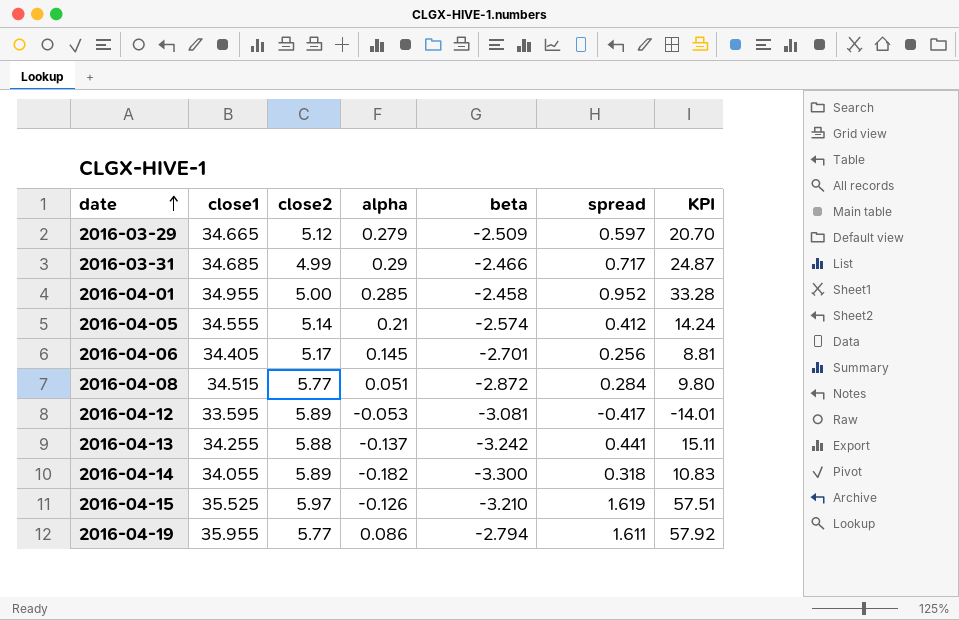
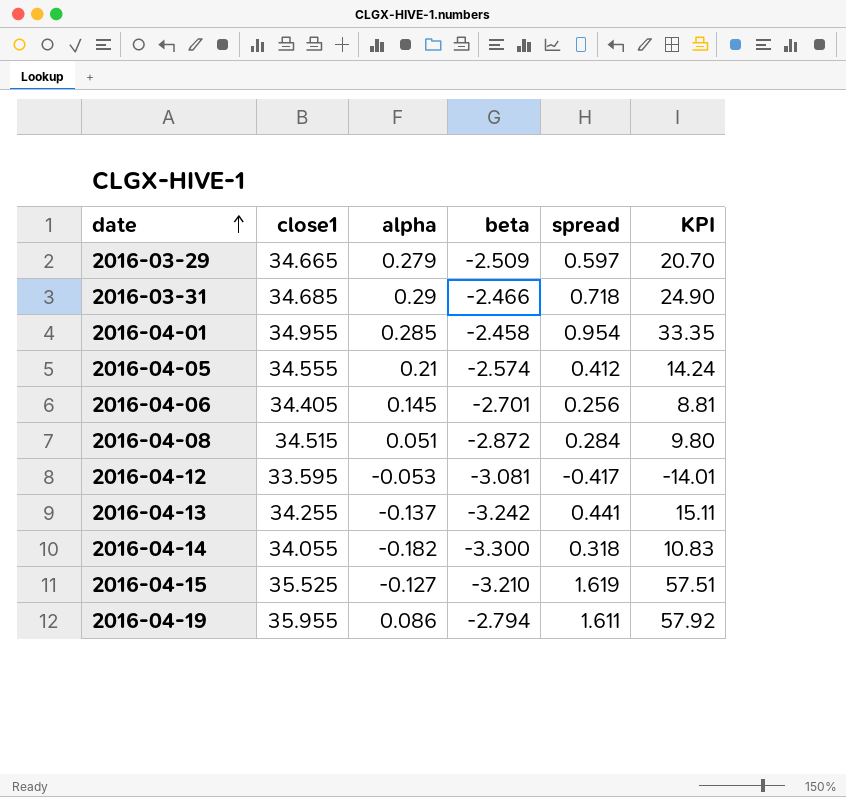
column close2 | position: 3 -> none
2016-03-31 | spread: 0.717 -> 0.718
2016-03-31 | KPI: 24.87 -> 24.90
2016-04-01 | spread: 0.952 -> 0.954
2016-04-01 | KPI: 33.28 -> 33.35
2016-04-15 | alpha: -0.126 -> -0.127

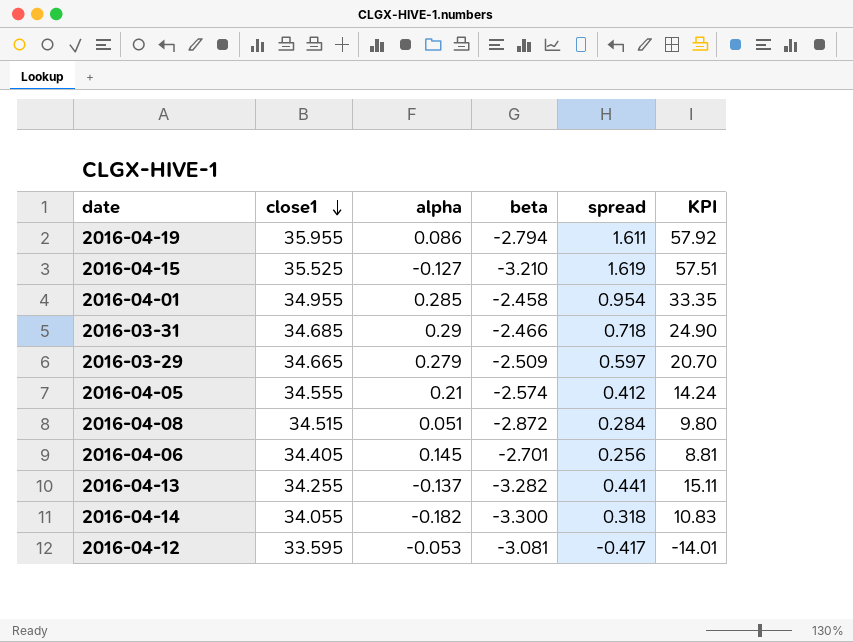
row order: date ascending -> close1 descending
2016-04-13 | beta: -3.242 -> -3.282

